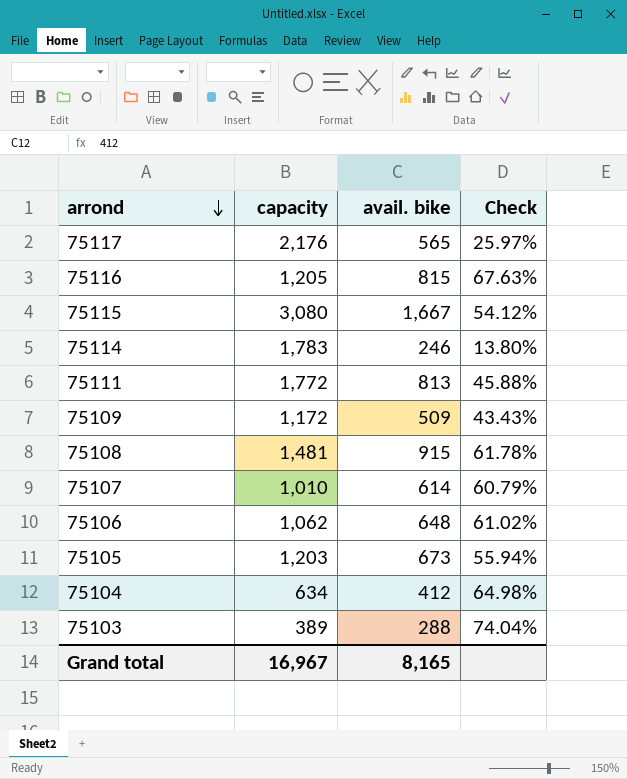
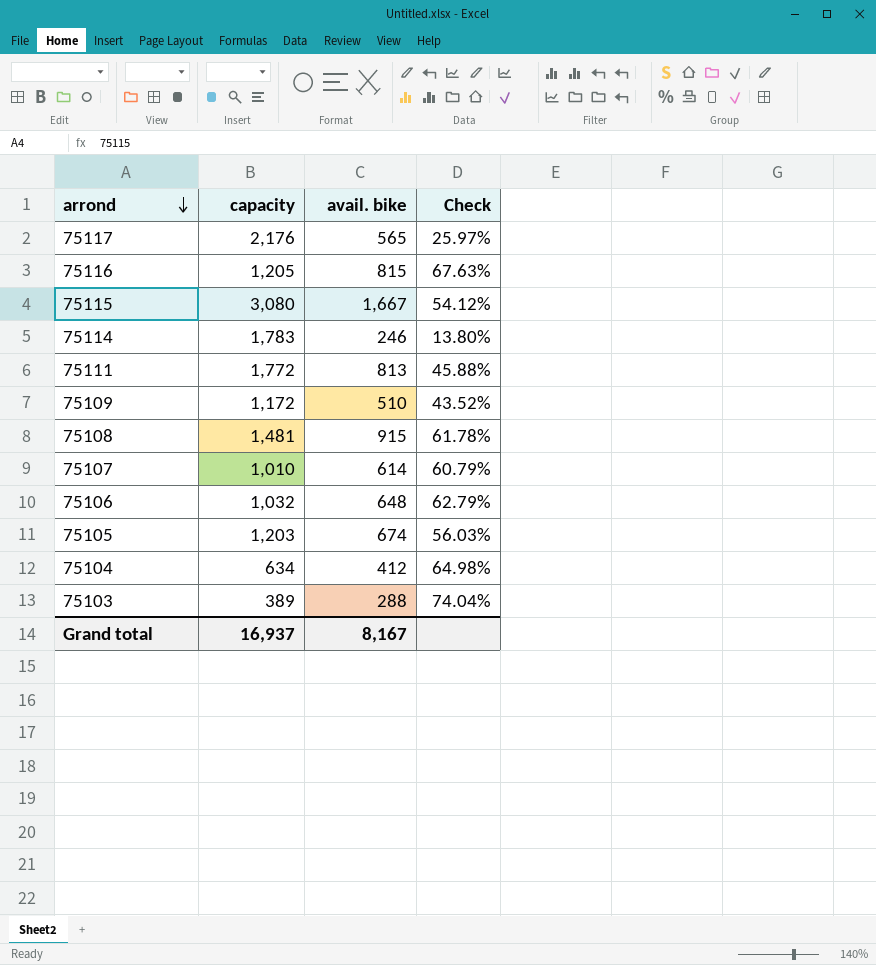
75109 | avail. bike: 509 -> 510
75109 | Check: 43.43% -> 43.52%
75106 | capacity: 1,062 -> 1,032
75106 | Check: 61.02% -> 62.79%
75105 | avail. bike: 673 -> 674
75105 | Check: 55.94% -> 56.03%
Grand total | capacity: 16,967 -> 16,937
Grand total | avail. bike: 8,165 -> 8,167

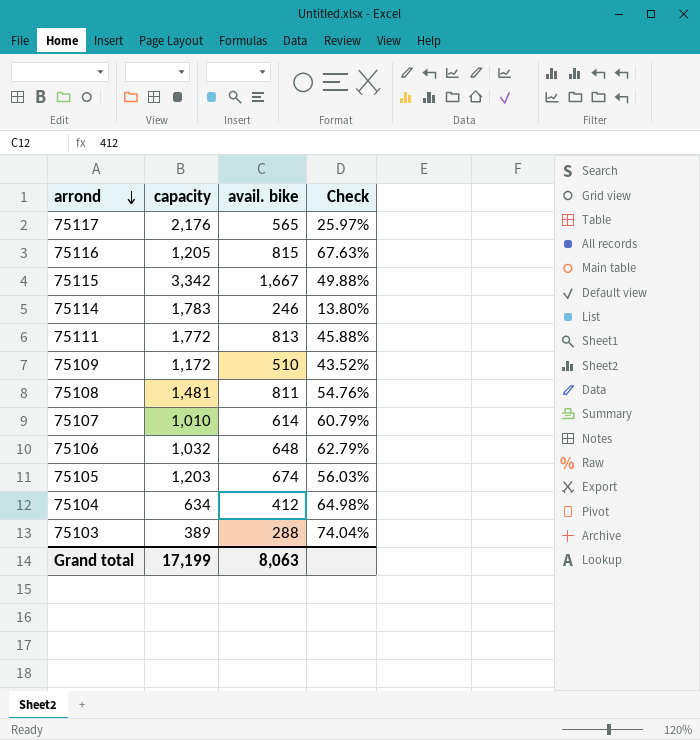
75115 | capacity: 3,080 -> 3,342
75115 | Check: 54.12% -> 49.88%
75108 | avail. bike: 915 -> 811
75108 | Check: 61.78% -> 54.76%
Grand total | capacity: 16,937 -> 17,199
Grand total | avail. bike: 8,167 -> 8,063

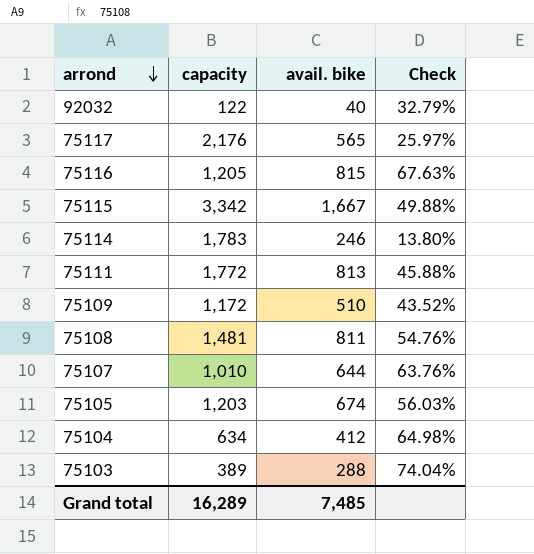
row 75106: 1,032 | 648 | 62.79% -> none
row 92032: none -> 122 | 40 | 32.79%
75107 | avail. bike: 614 -> 644
75107 | Check: 60.79% -> 63.76%
Grand total | capacity: 17,199 -> 16,289
Grand total | avail. bike: 8,063 -> 7,485

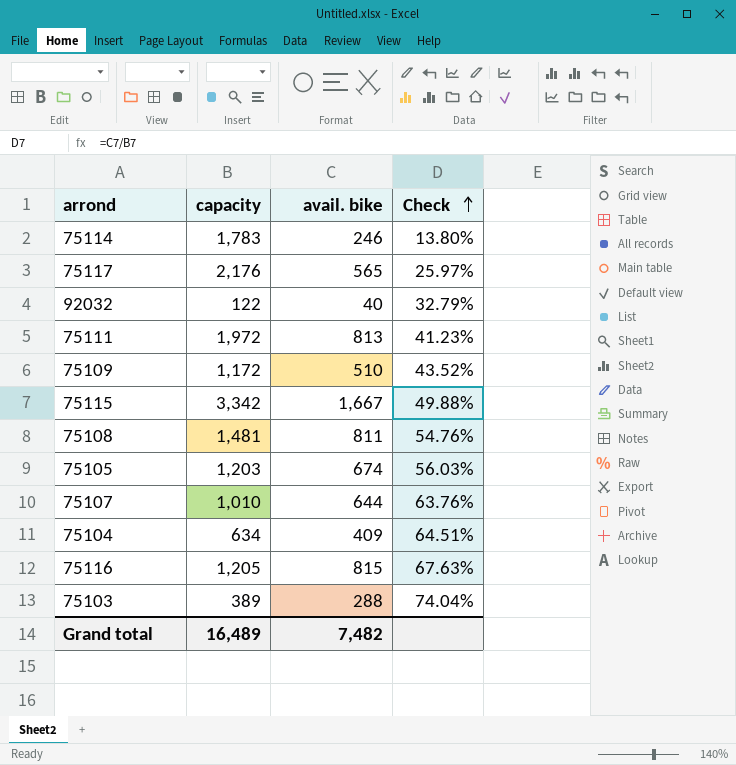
row order: arrond descending -> Check ascending
75111 | capacity: 1,772 -> 1,972
75111 | Check: 45.88% -> 41.23%
75104 | avail. bike: 412 -> 409
75104 | Check: 64.98% -> 64.51%
Grand total | capacity: 16,289 -> 16,489
Grand total | avail. bike: 7,485 -> 7,482

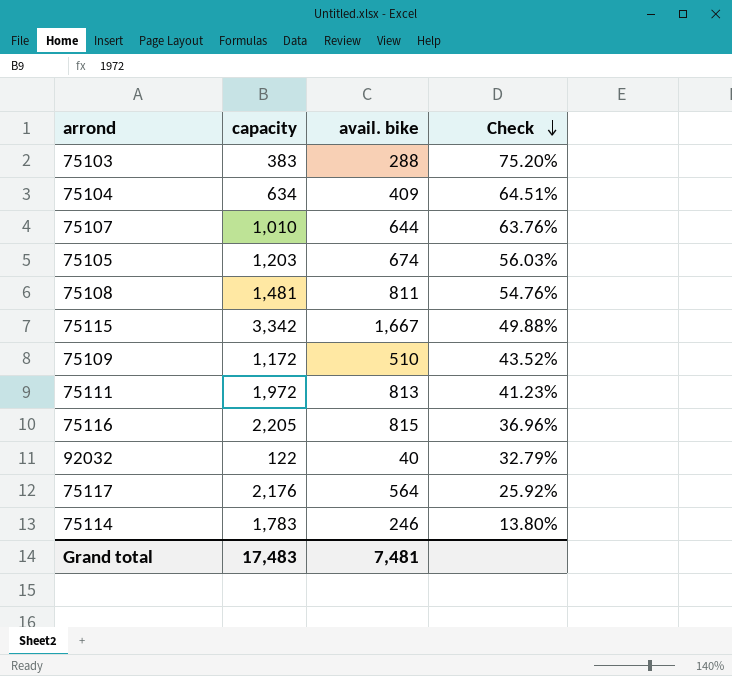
row order: Check ascending -> Check descending
75103 | capacity: 389 -> 383
75103 | Check: 74.04% -> 75.20%
75116 | capacity: 1,205 -> 2,205
75116 | Check: 67.63% -> 36.96%
75117 | avail. bike: 565 -> 564
75117 | Check: 25.97% -> 25.92%
Grand total | capacity: 16,489 -> 17,483
Grand total | avail. bike: 7,482 -> 7,481

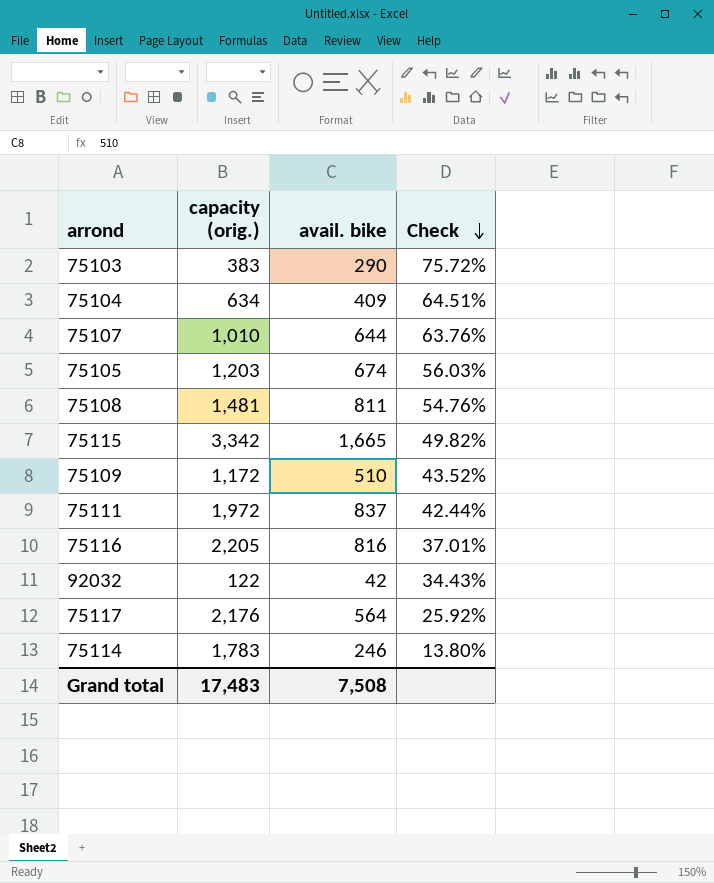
column name: capacity -> capacity (orig.)
75103 | avail. bike: 288 -> 290
75103 | Check: 75.20% -> 75.72%
75115 | avail. bike: 1,667 -> 1,665
75115 | Check: 49.88% -> 49.82%
75111 | avail. bike: 813 -> 837
75111 | Check: 41.23% -> 42.44%
75116 | avail. bike: 815 -> 816
75116 | Check: 36.96% -> 37.01%
92032 | avail. bike: 40 -> 42
92032 | Check: 32.79% -> 34.43%
Grand total | avail. bike: 7,481 -> 7,508

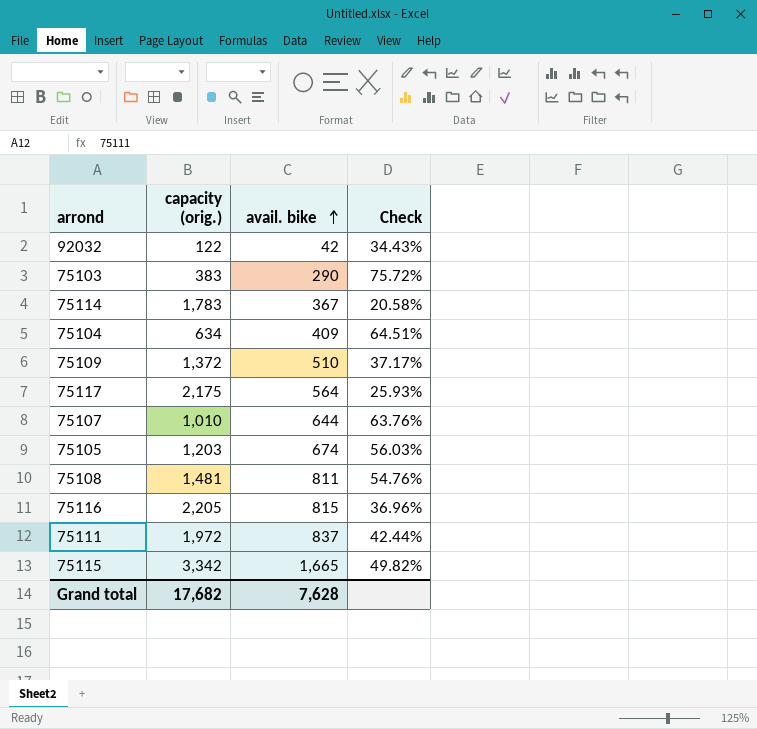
row order: Check descending -> avail. bike ascending
75114 | avail. bike: 246 -> 367
75114 | Check: 13.80% -> 20.58%
75109 | capacity (orig.): 1,172 -> 1,372
75109 | Check: 43.52% -> 37.17%
75117 | capacity (orig.): 2,176 -> 2,175
75117 | Check: 25.92% -> 25.93%
75116 | avail. bike: 816 -> 815
75116 | Check: 37.01% -> 36.96%
Grand total | capacity (orig.): 17,483 -> 17,682
Grand total | avail. bike: 7,508 -> 7,628

